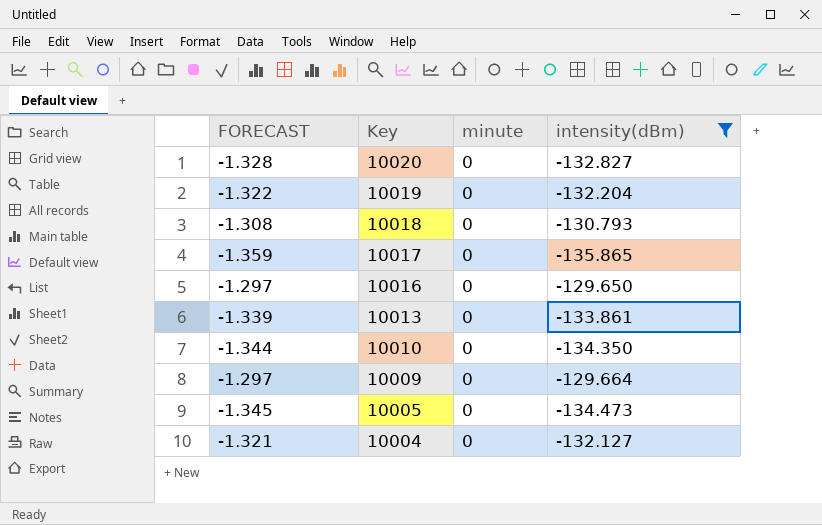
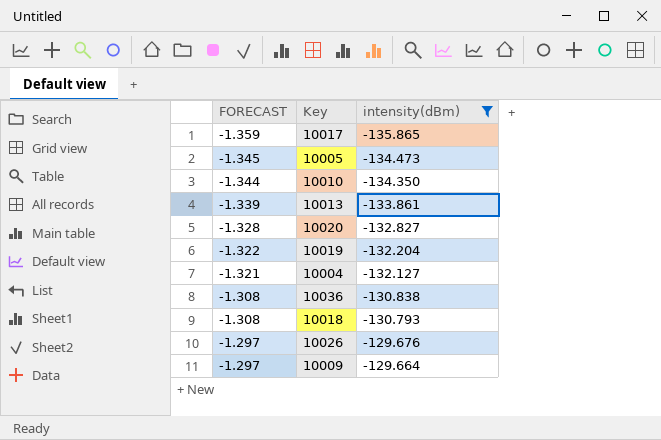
row order: Key descending -> FORECAST ascending
column minute | position: 3 -> none
row 10016: -1.297 | 0 | -129.650 -> none
row 10036: none -> -1.308 | -130.838
row 10026: none -> -1.297 | -129.676

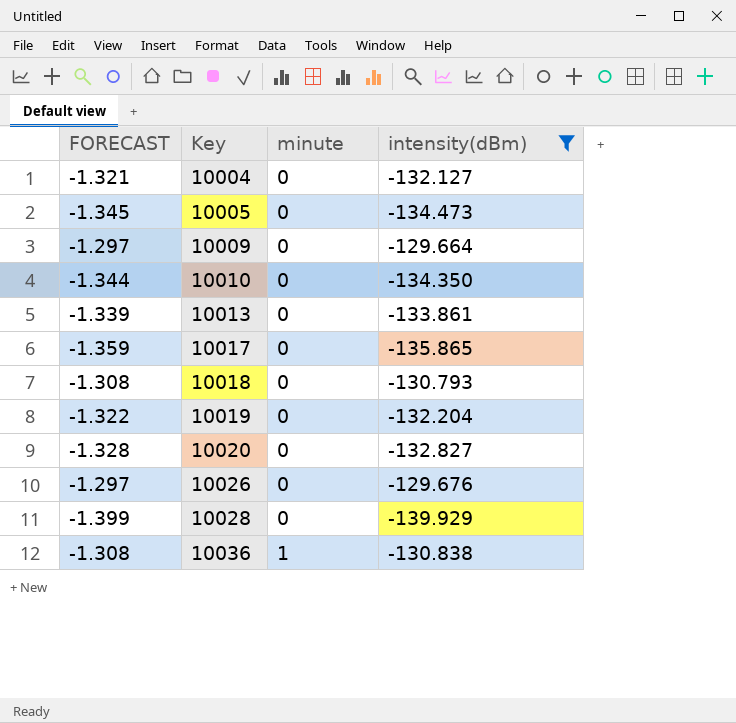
row order: FORECAST ascending -> Key ascending
column minute | position: none -> 3
row 10028: none -> -1.399 | 0 | -139.929

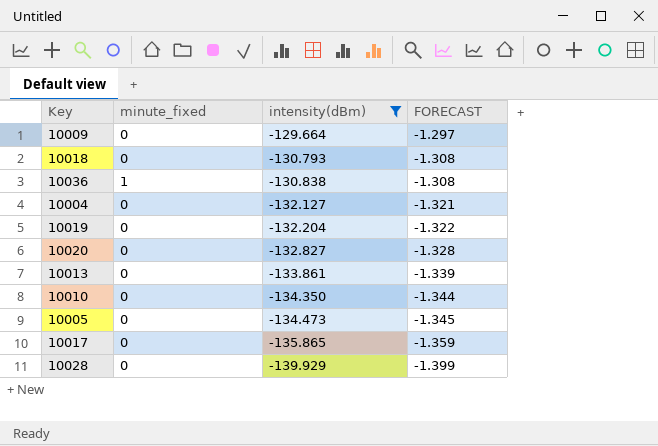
row order: Key ascending -> intensity(dBm) descending
column name: minute -> minute_fixed
column FORECAST | position: 1 -> 4
row 10026: -1.297 | 0 | -129.676 -> none

